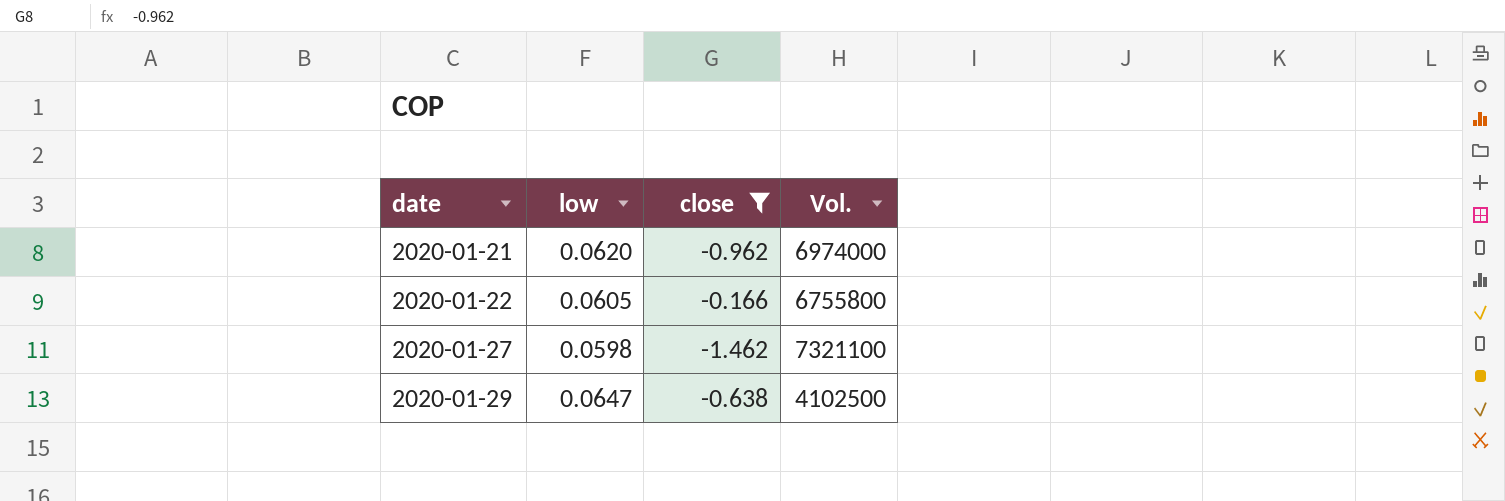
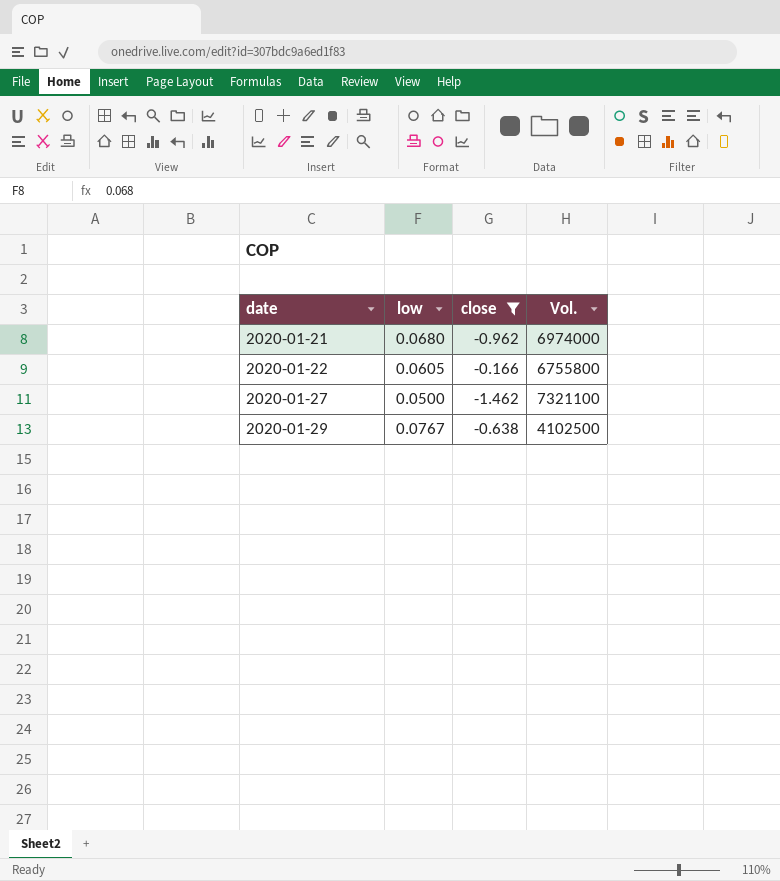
2020-01-21 | low: 0.0620 -> 0.0680
2020-01-27 | low: 0.0598 -> 0.0500
2020-01-29 | low: 0.0647 -> 0.0767

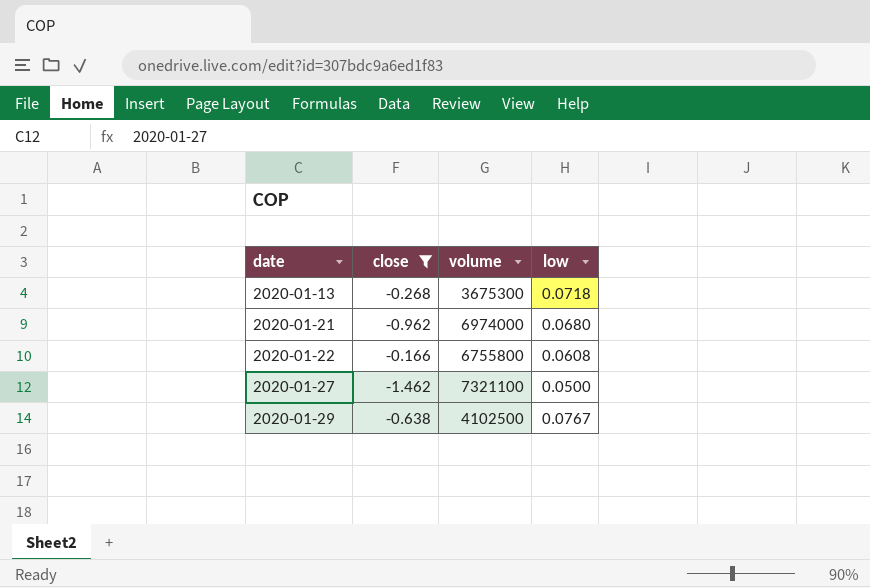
column name: Vol. -> volume
column low | position: 2 -> 4
row 2020-01-13: none -> -0.268 | 3675300 | 0.0718
2020-01-22 | low: 0.0605 -> 0.0608

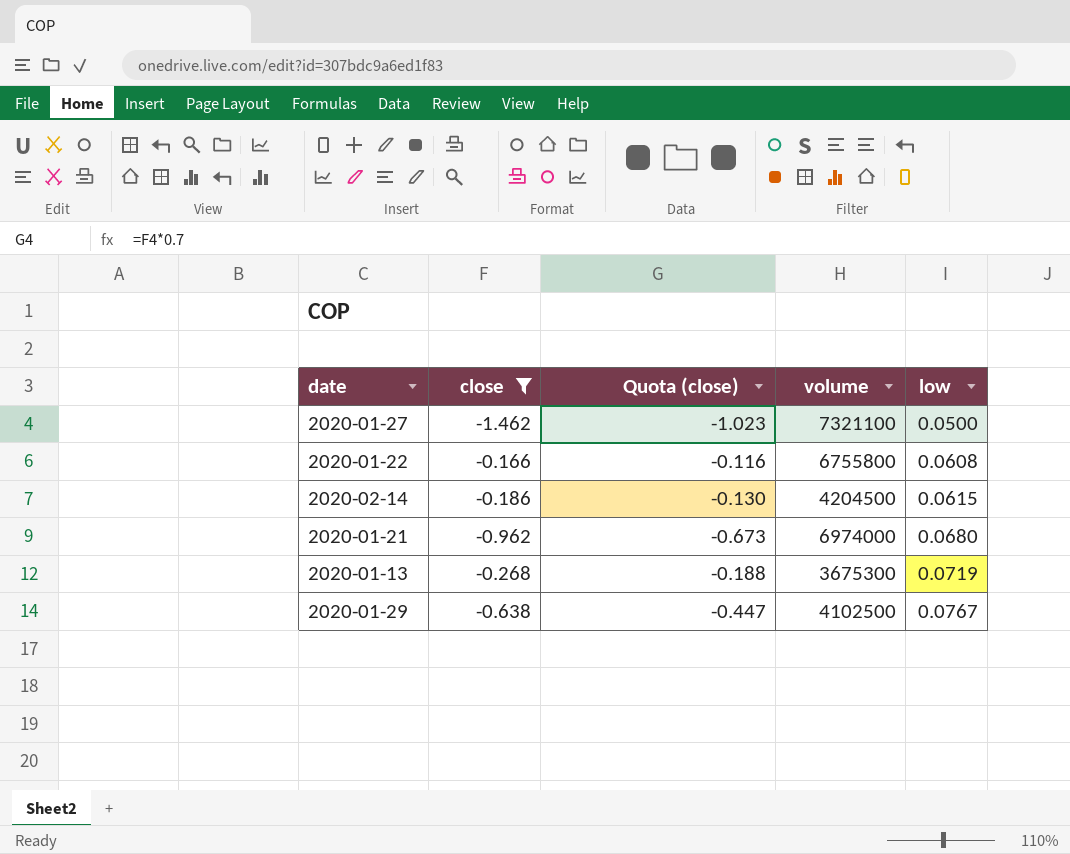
row order: date ascending -> low ascending
column Quota (close) | formula: none -> [close] * 0.7
row 2020-02-14: none -> -0.186 | -0.130 | 4204500 | 0.0615
2020-01-13 | low: 0.0718 -> 0.0719

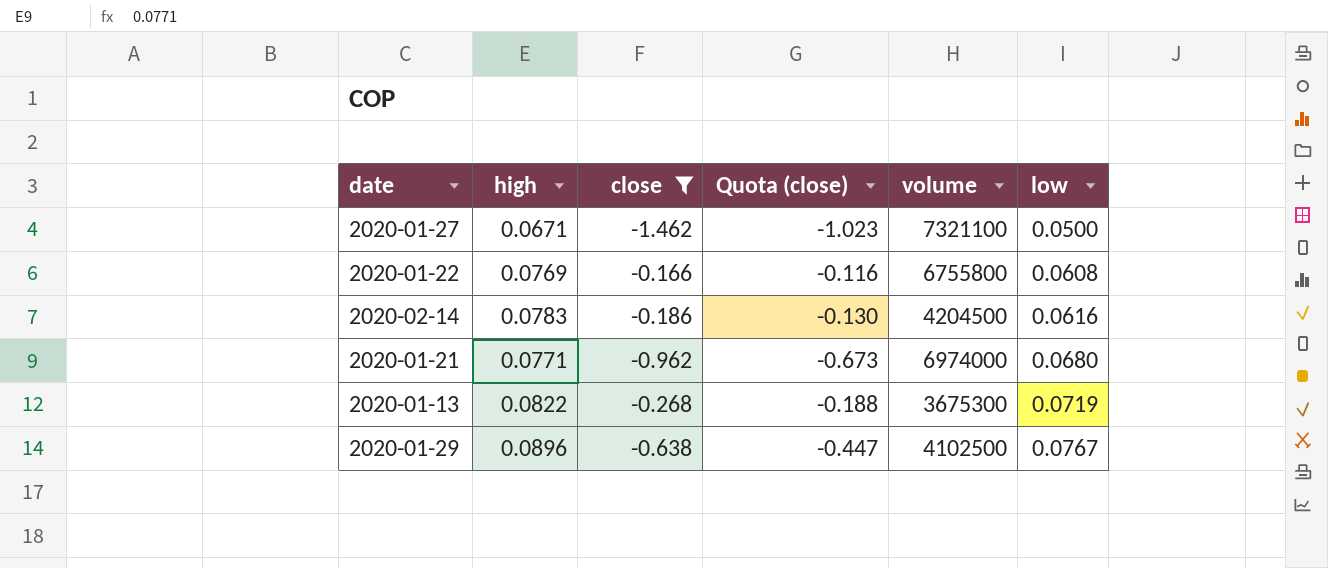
column high | position: none -> 2
2020-02-14 | low: 0.0615 -> 0.0616

